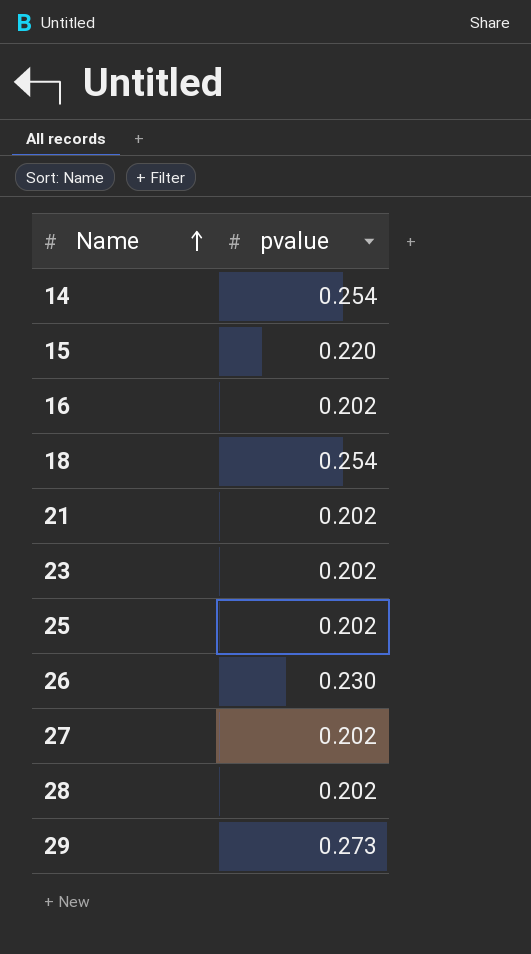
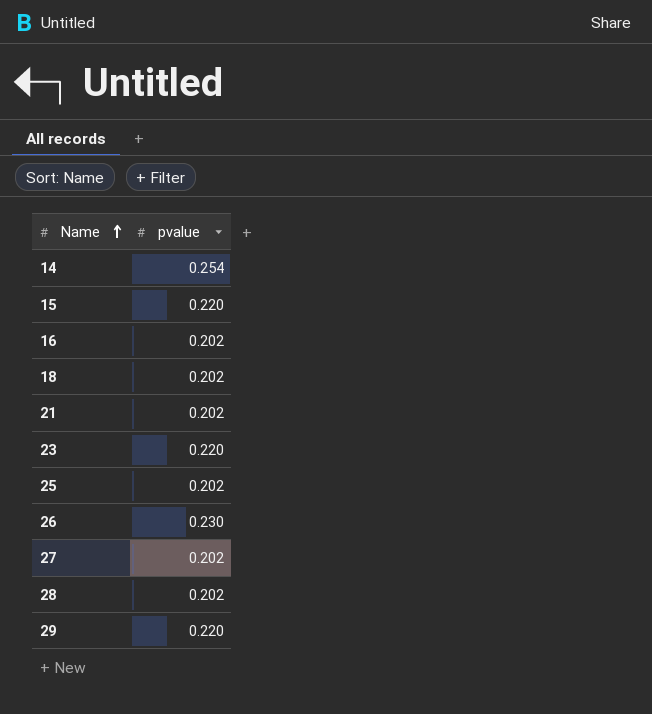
18 | pvalue: 0.254 -> 0.202
23 | pvalue: 0.202 -> 0.220
29 | pvalue: 0.273 -> 0.220

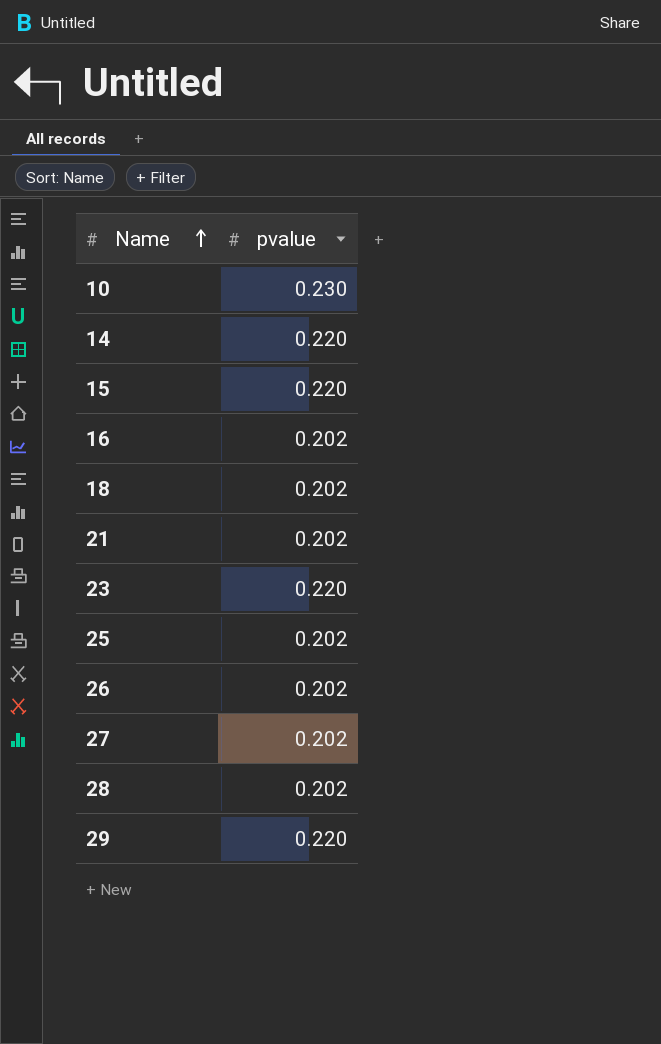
row 10: none -> 0.230
14 | pvalue: 0.254 -> 0.220
26 | pvalue: 0.230 -> 0.202

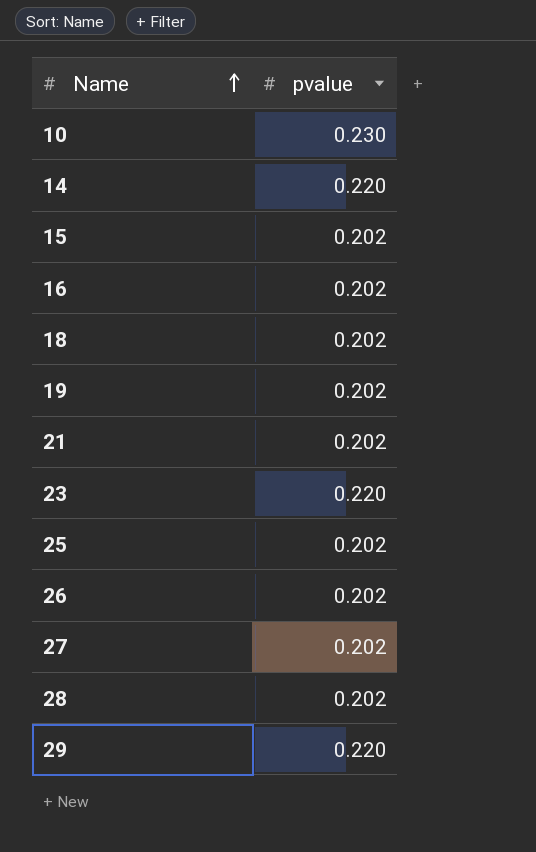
15 | pvalue: 0.220 -> 0.202
row 19: none -> 0.202

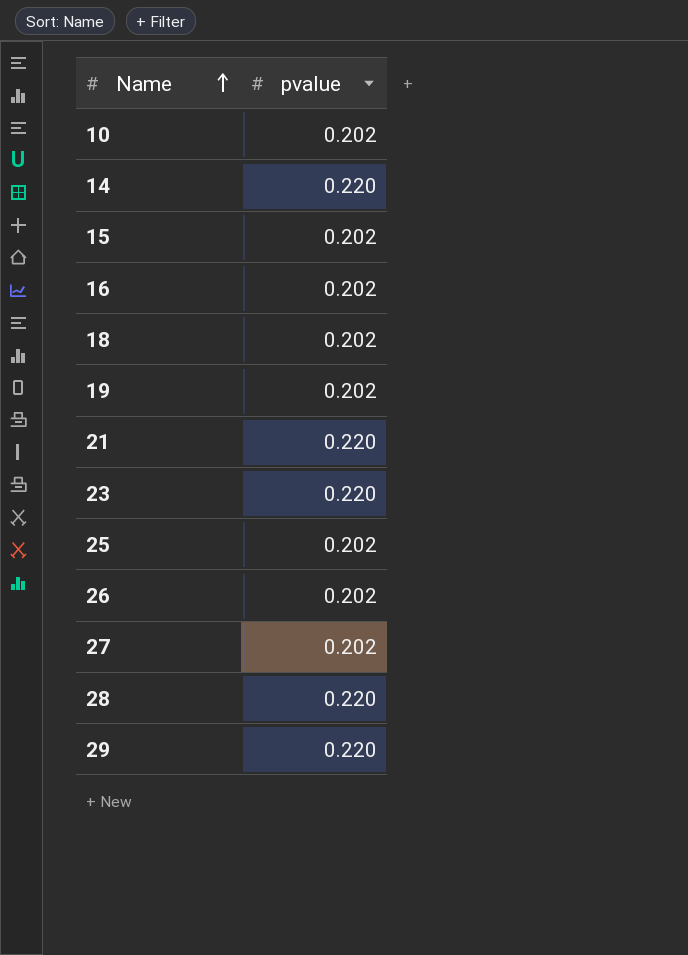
10 | pvalue: 0.230 -> 0.202
21 | pvalue: 0.202 -> 0.220
28 | pvalue: 0.202 -> 0.220

